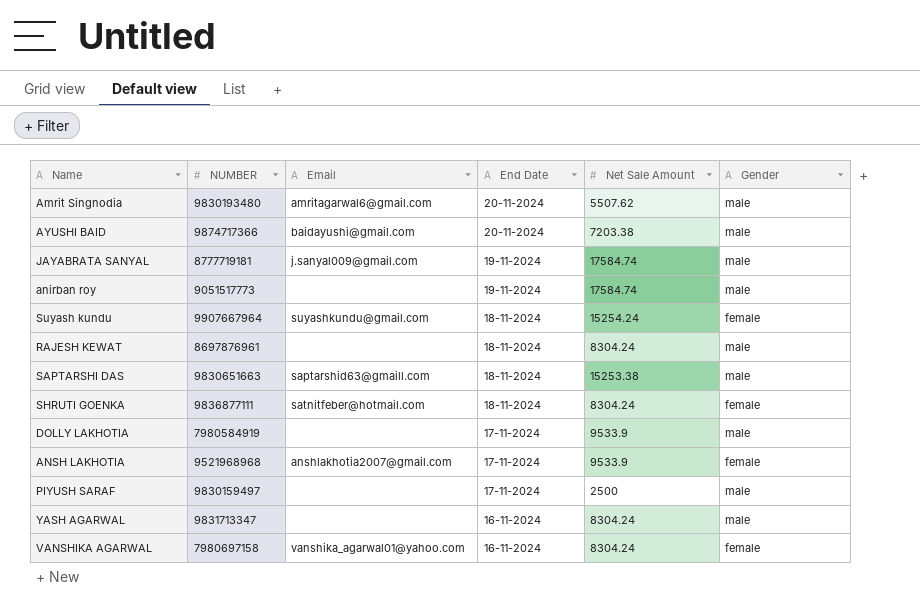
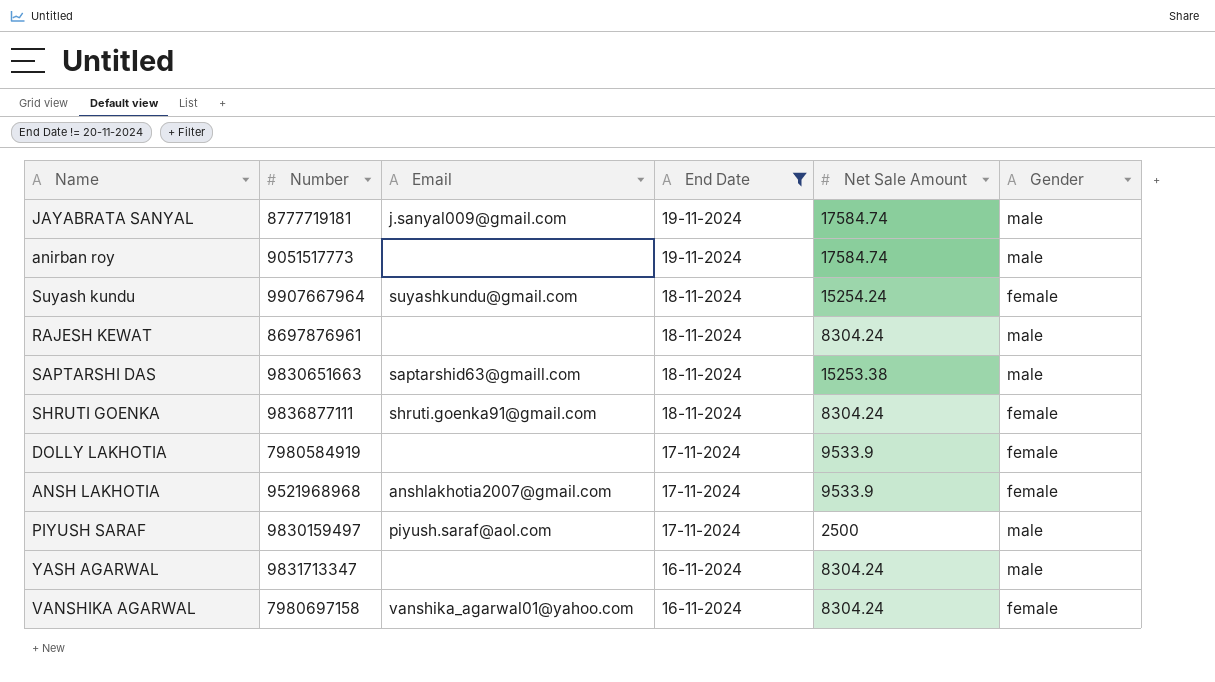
filter: none -> End Date != 20-11-2024
column name: NUMBER -> Number
SHRUTI GOENKA | Email: satnitfeber@hotmail.com -> shruti.goenka91@gmail.com
DOLLY LAKHOTIA | Gender: male -> female
PIYUSH SARAF | Email: none -> piyush.saraf@aol.com

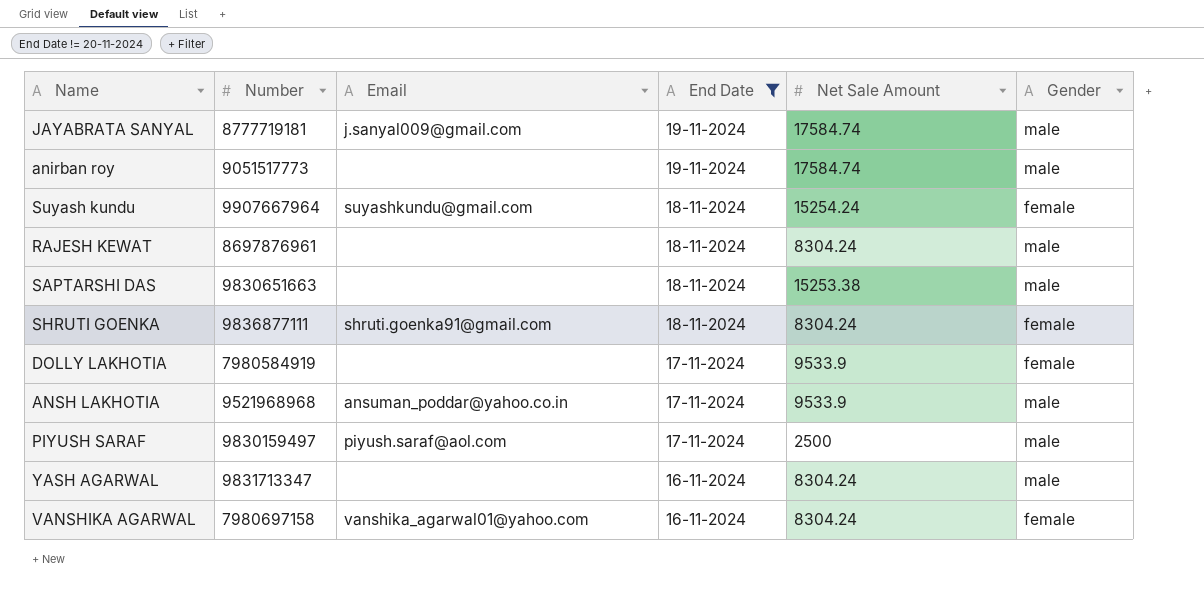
SAPTARSHI DAS | Email: saptarshid63@gmaill.com -> none
ANSH LAKHOTIA | Email: anshlakhotia2007@gmail.com -> ansuman_poddar@yahoo.co.in
ANSH LAKHOTIA | Gender: female -> male

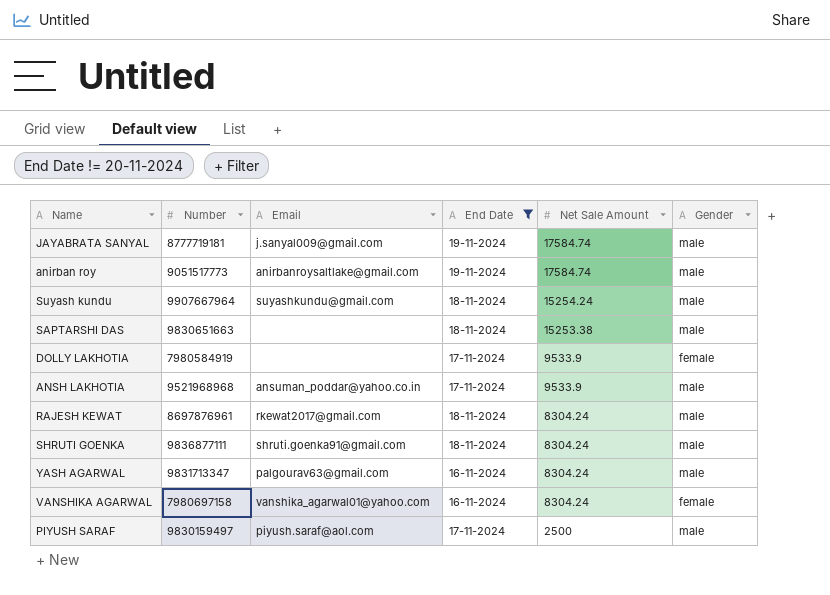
row order: End Date descending -> Net Sale Amount descending
anirban roy | Email: none -> anirbanroysaltlake@gmail.com
Suyash kundu | Gender: female -> male
RAJESH KEWAT | Email: none -> rkewat2017@gmail.com
SHRUTI GOENKA | Gender: female -> male
YASH AGARWAL | Email: none -> palgourav63@gmail.com

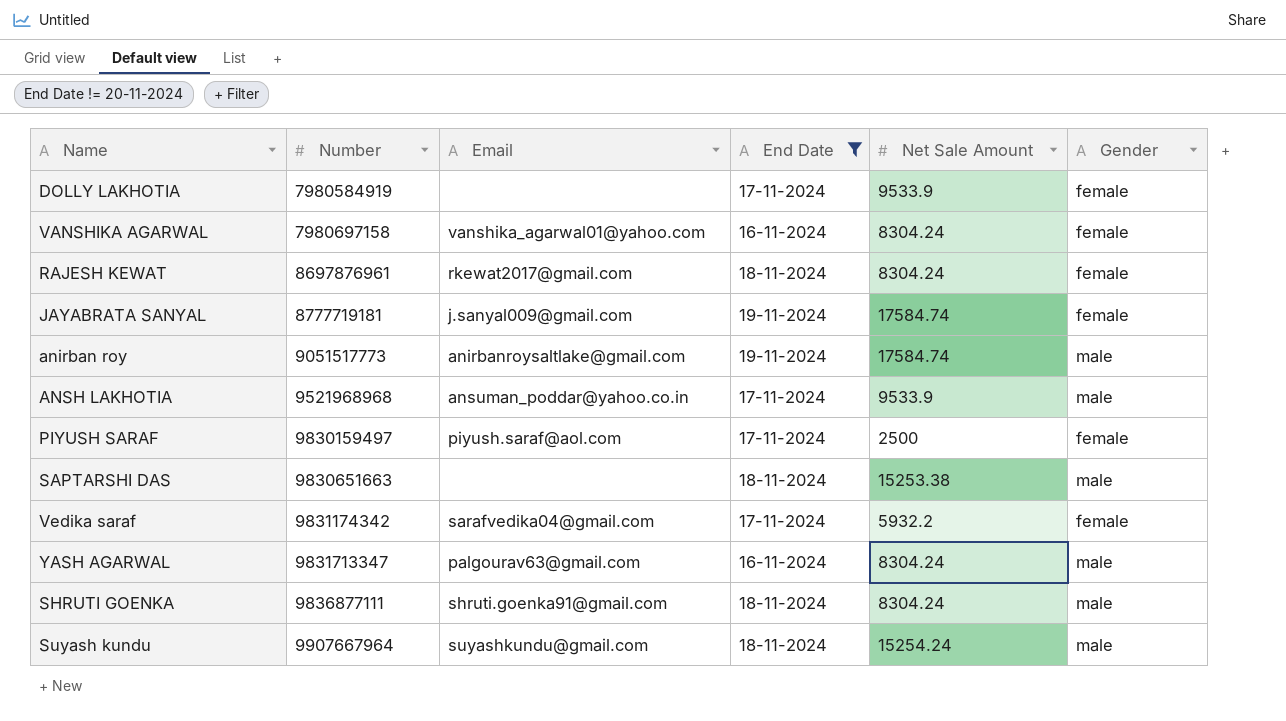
row order: Net Sale Amount descending -> Number ascending
RAJESH KEWAT | Gender: male -> female
JAYABRATA SANYAL | Gender: male -> female
PIYUSH SARAF | Gender: male -> female
row Vedika saraf: none -> 9831174342 | sarafvedika04@gmail.com | 17-11-2024 | 5932.2 | female

